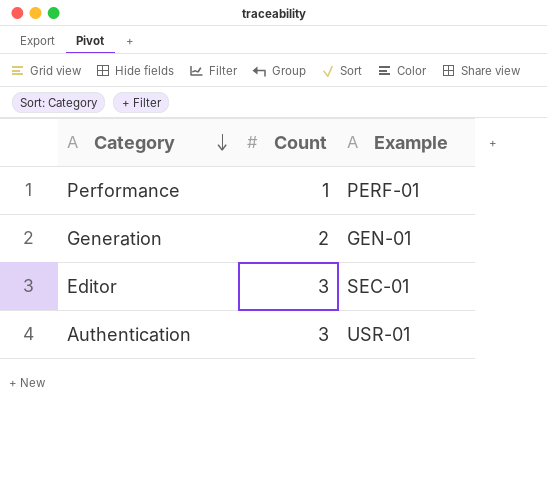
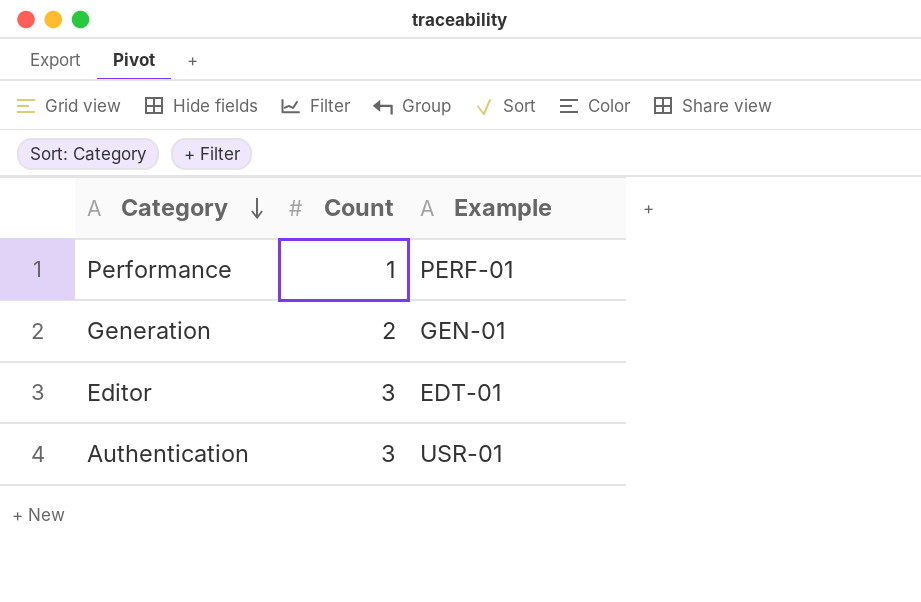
Editor | Example: SEC-01 -> EDT-01

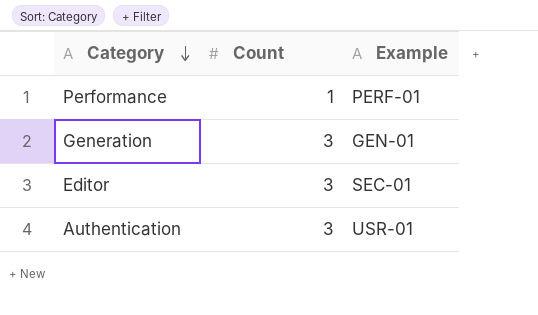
Generation | Count: 2 -> 3
Editor | Example: EDT-01 -> SEC-01

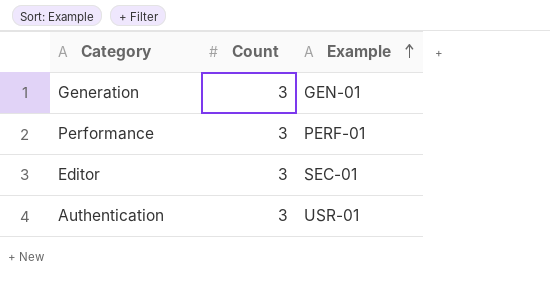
row order: Category descending -> Example ascending
Performance | Count: 1 -> 3

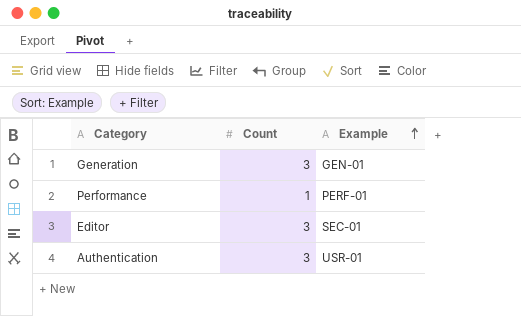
Performance | Count: 3 -> 1

